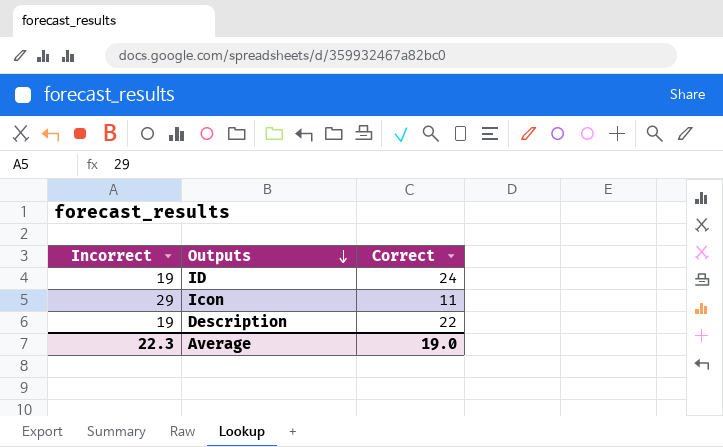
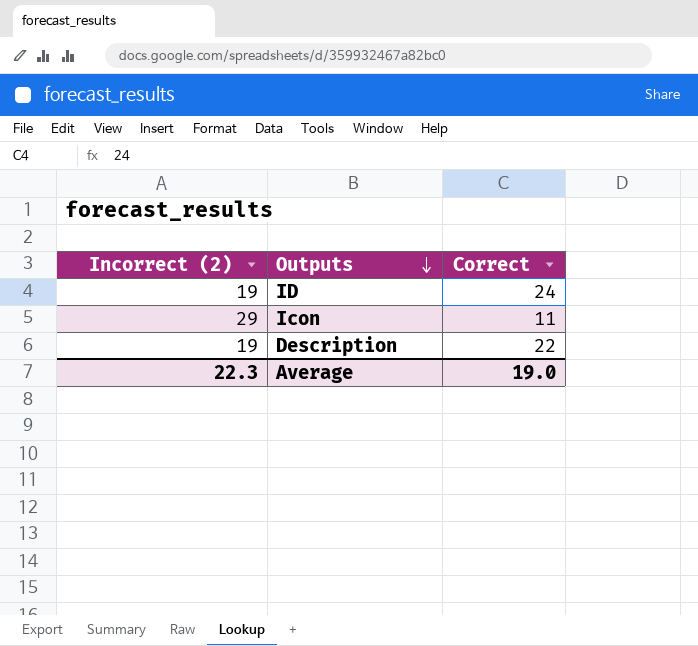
column name: Incorrect -> Incorrect (2)

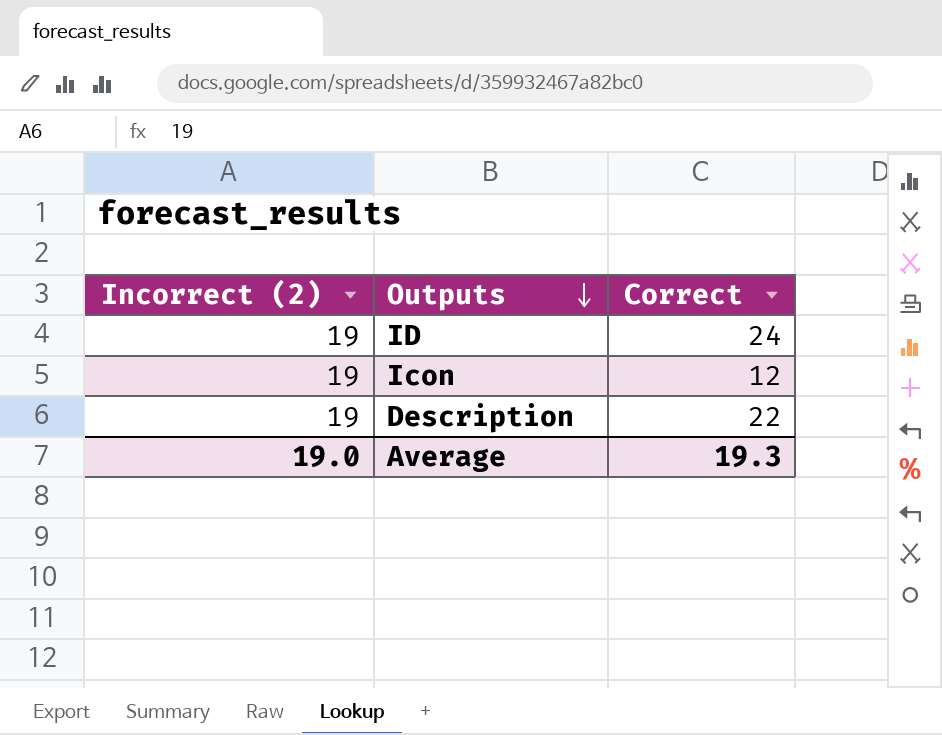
Icon | Incorrect (2): 29 -> 19
Icon | Correct: 11 -> 12
Average | Incorrect (2): 22.3 -> 19.0
Average | Correct: 19.0 -> 19.3

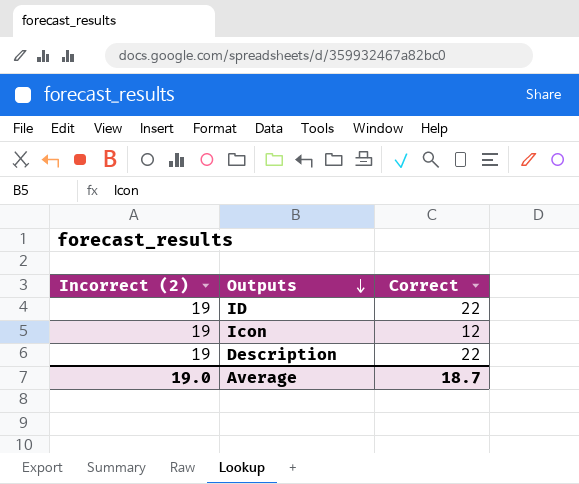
ID | Correct: 24 -> 22
Average | Correct: 19.3 -> 18.7

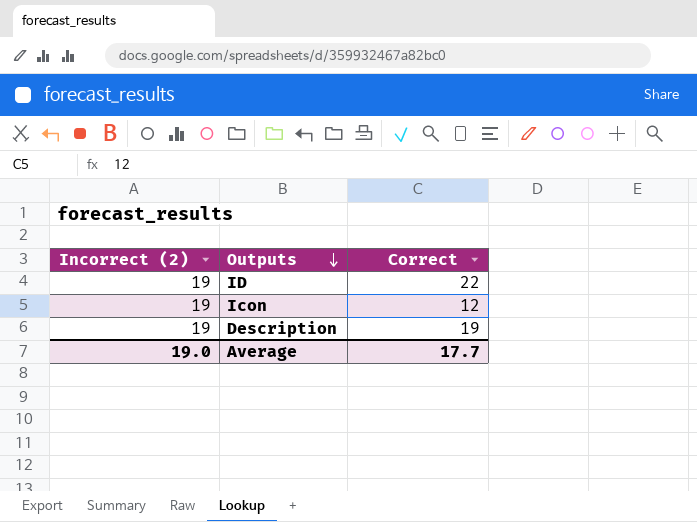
Description | Correct: 22 -> 19
Average | Correct: 18.7 -> 17.7

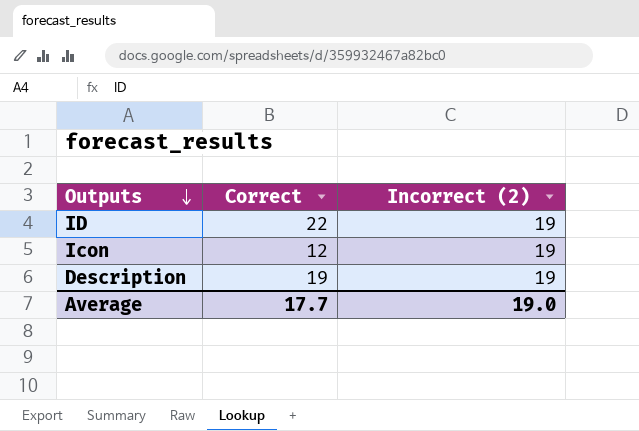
column Incorrect (2) | position: 1 -> 3

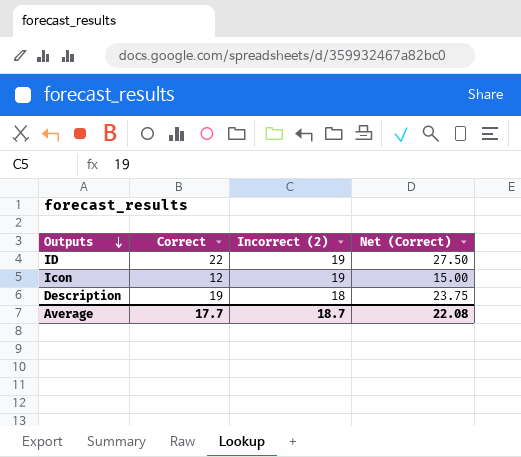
column Net (Correct) | formula: none -> [Correct] * 1.25
Description | Incorrect (2): 19 -> 18
Average | Incorrect (2): 19.0 -> 18.7

